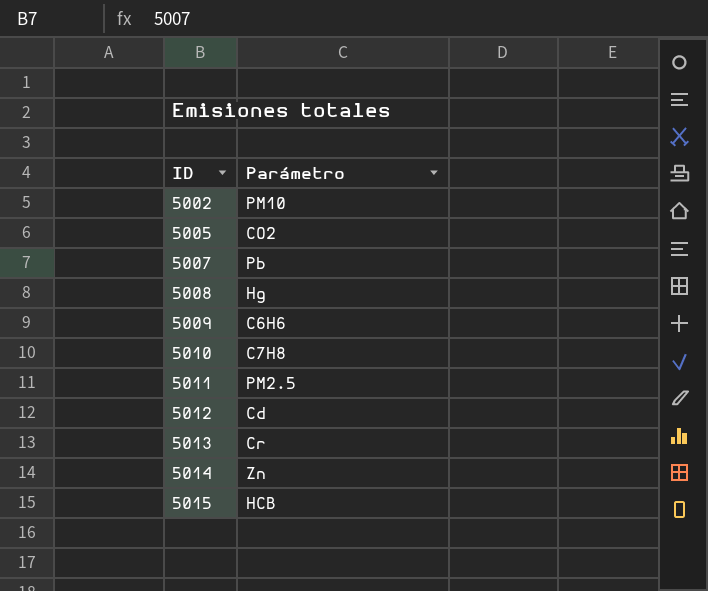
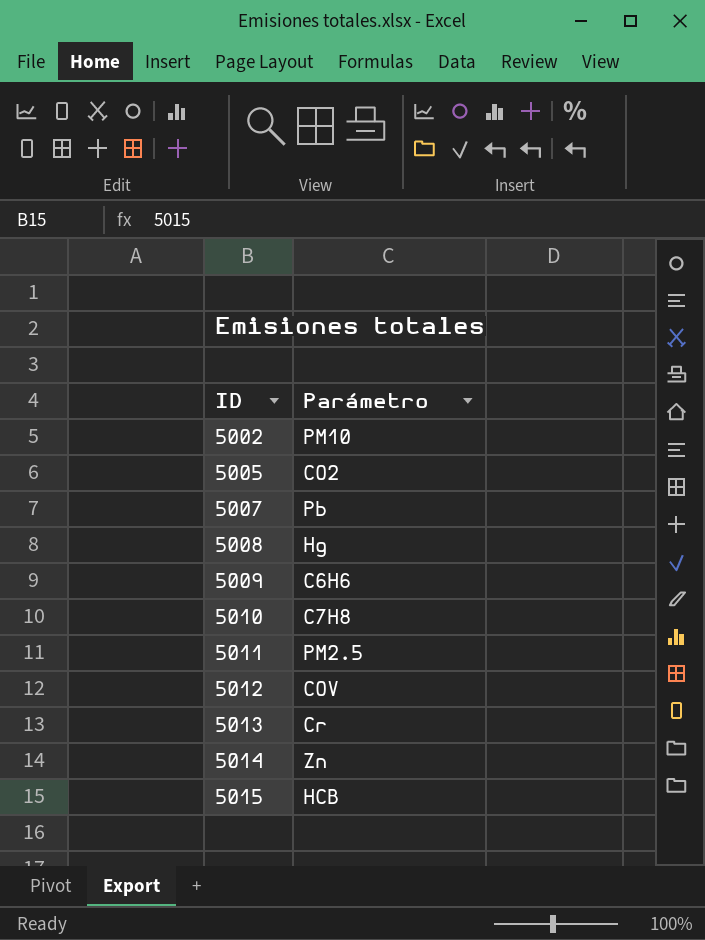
5012 | Parámetro: Cd -> COV

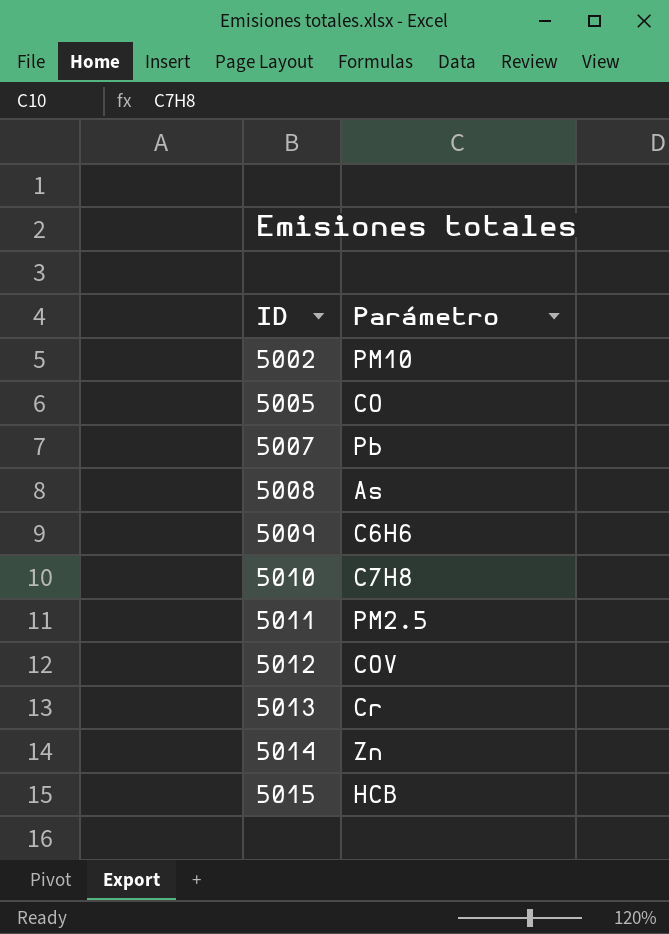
5005 | Parámetro: CO2 -> CO
5008 | Parámetro: Hg -> As

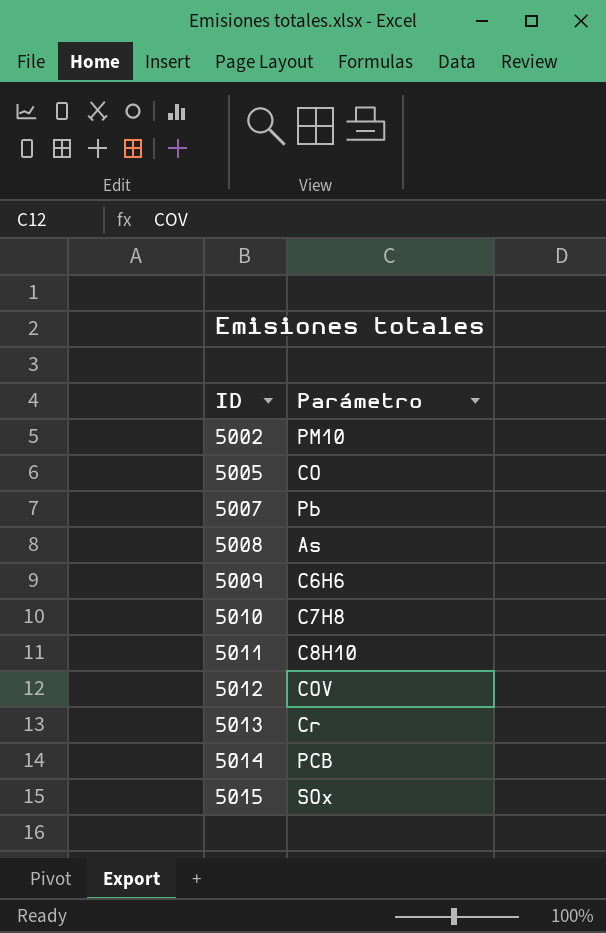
5011 | Parámetro: PM2.5 -> C8H10
5014 | Parámetro: Zn -> PCB
5015 | Parámetro: HCB -> SOx

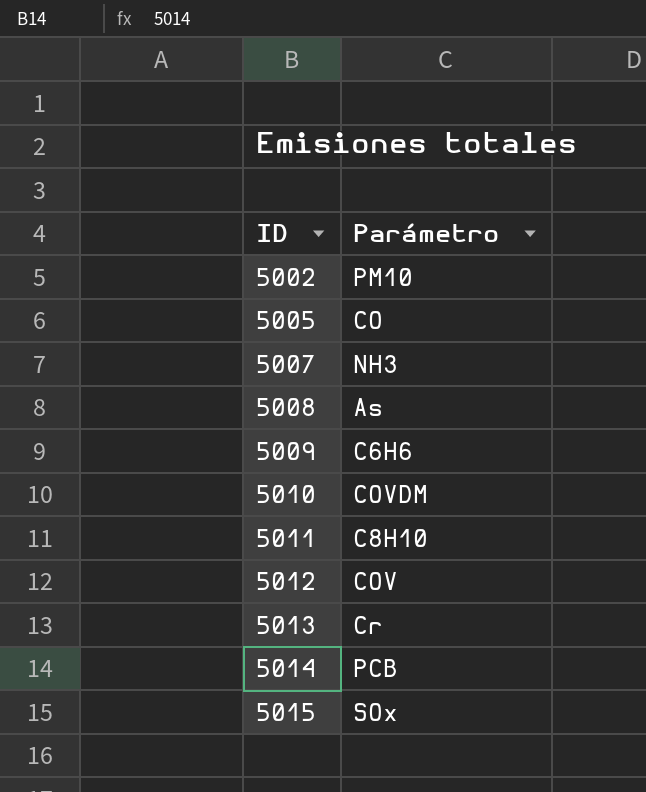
5007 | Parámetro: Pb -> NH3
5010 | Parámetro: C7H8 -> COVDM

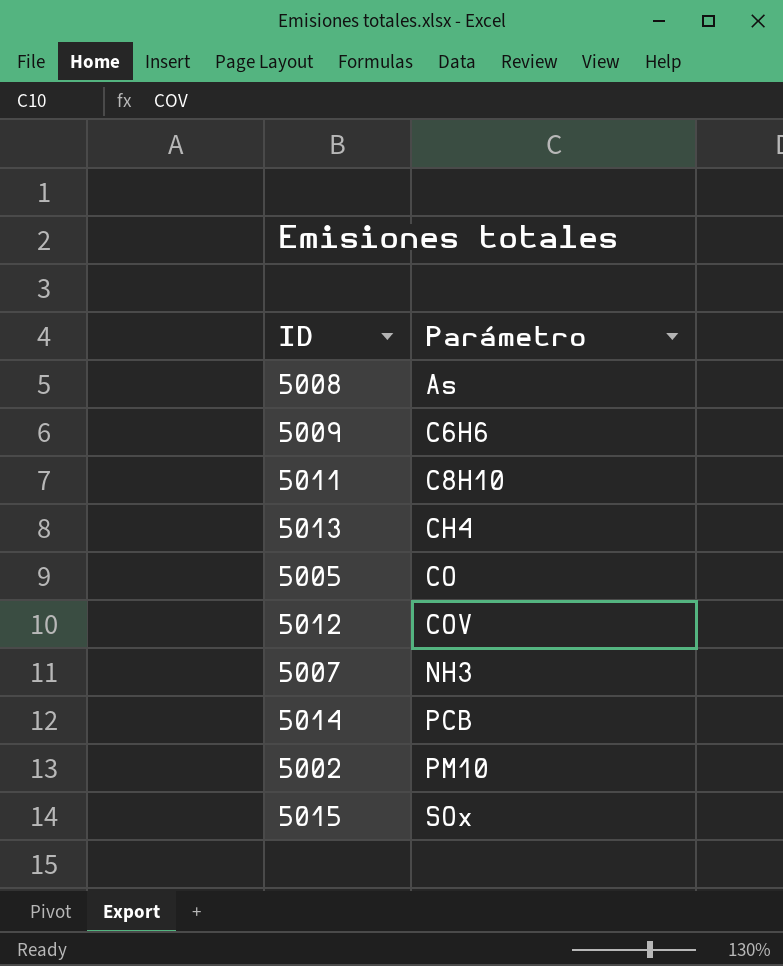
row order: ID ascending -> Parámetro ascending
row 5010: COVDM -> none
5013 | Parámetro: Cr -> CH4

